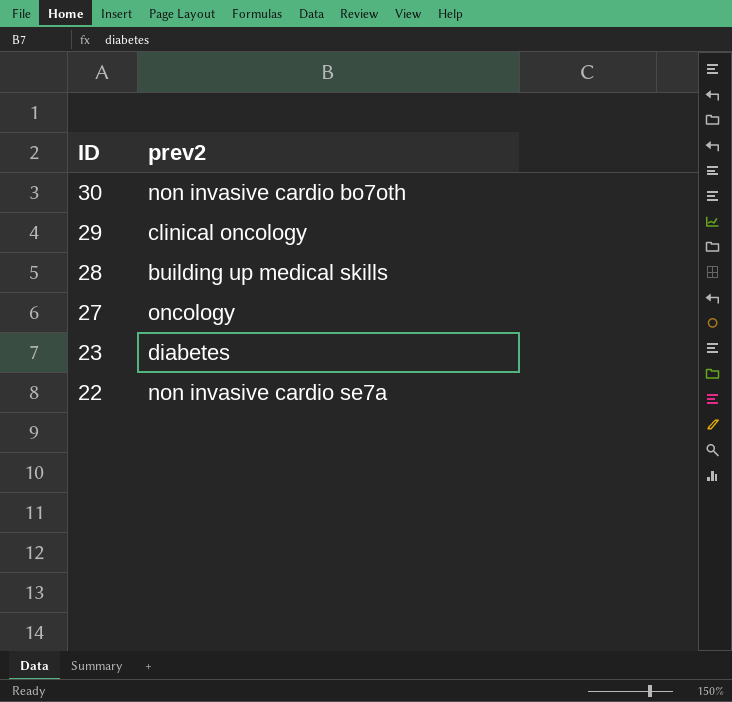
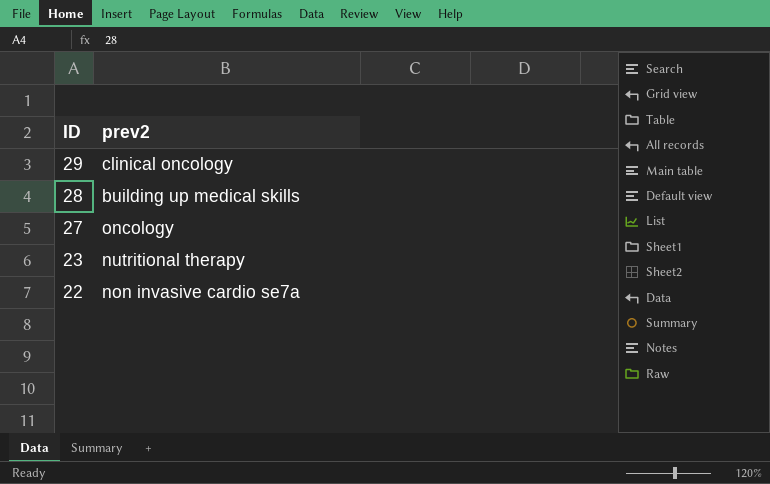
row 30: non invasive cardio bo7oth -> none
23 | prev2: diabetes -> nutritional therapy

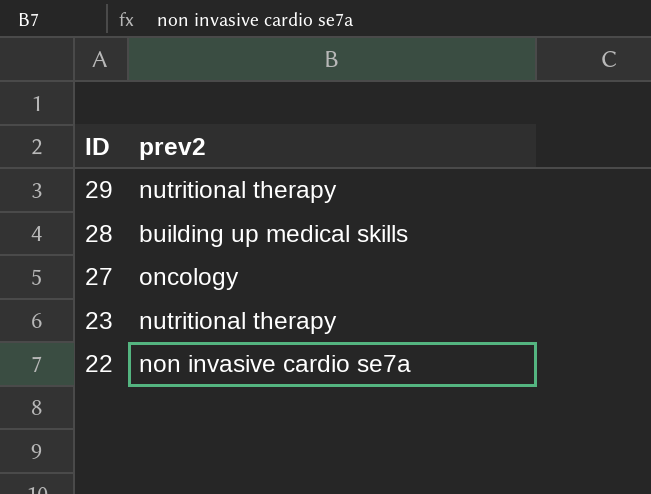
29 | prev2: clinical oncology -> nutritional therapy

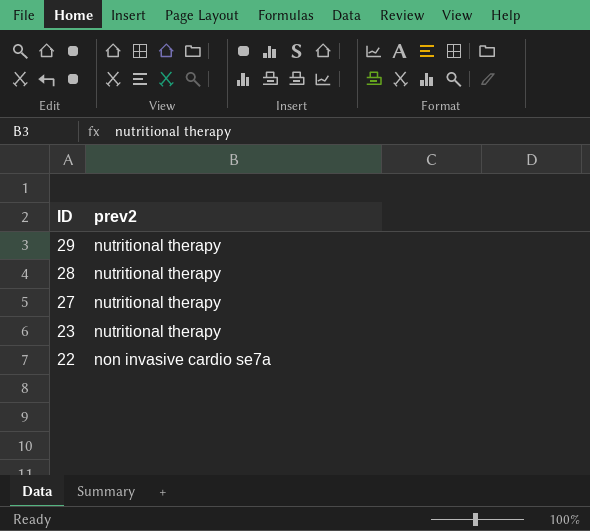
28 | prev2: building up medical skills -> nutritional therapy
27 | prev2: oncology -> nutritional therapy

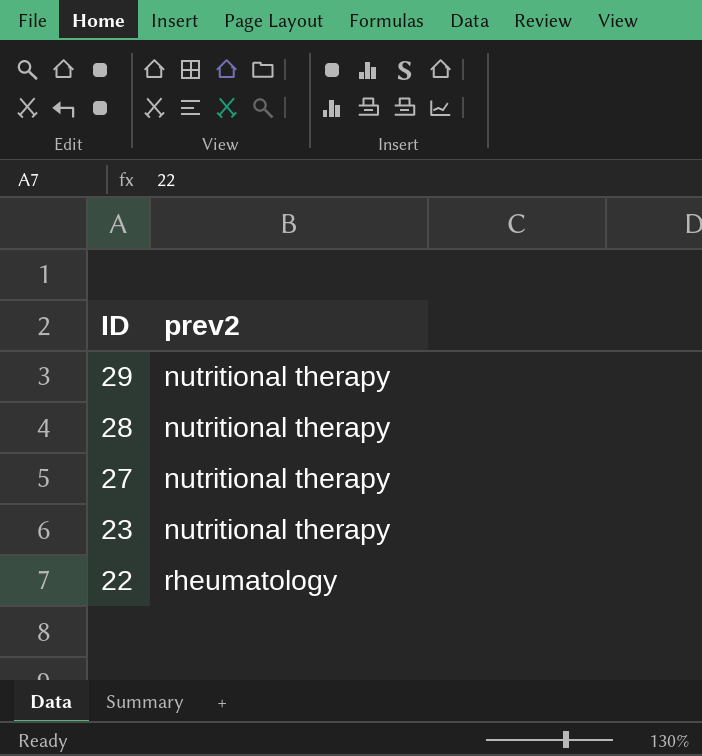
22 | prev2: non invasive cardio se7a -> rheumatology

